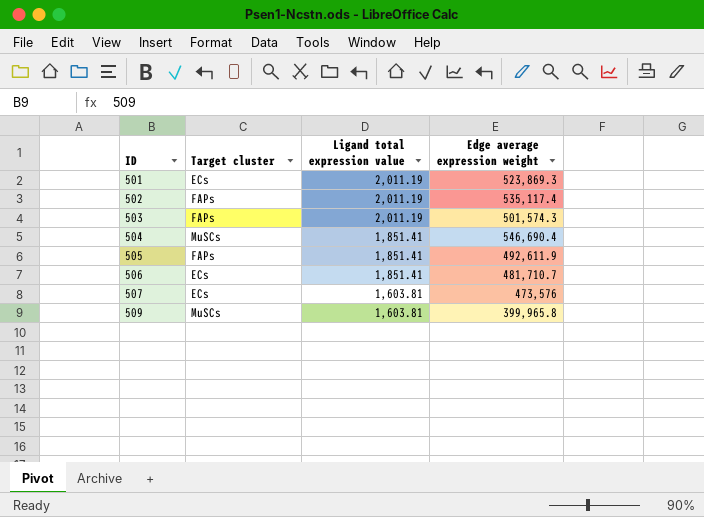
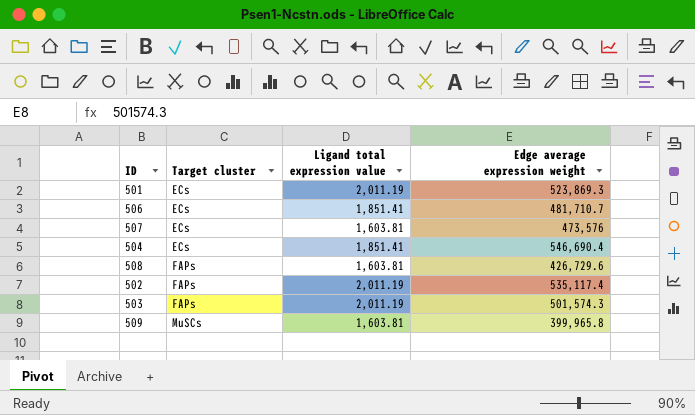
row order: ID ascending -> Target cluster ascending
row 505: FAPs | 1,851.41 | 492,611.9 -> none
504 | Target cluster: MuSCs -> ECs
row 508: none -> FAPs | 1,603.81 | 426,729.6

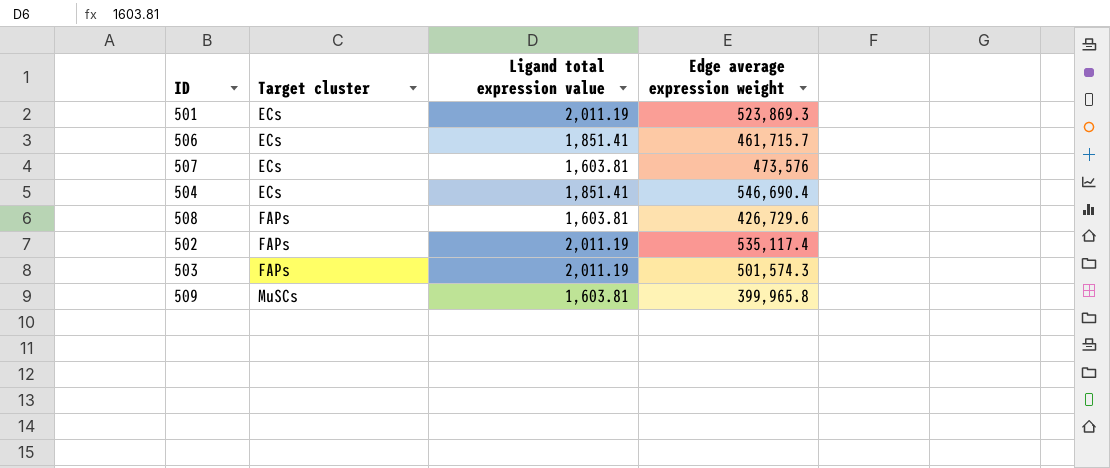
506 | Edge average expression weight: 481,710.7 -> 461,715.7

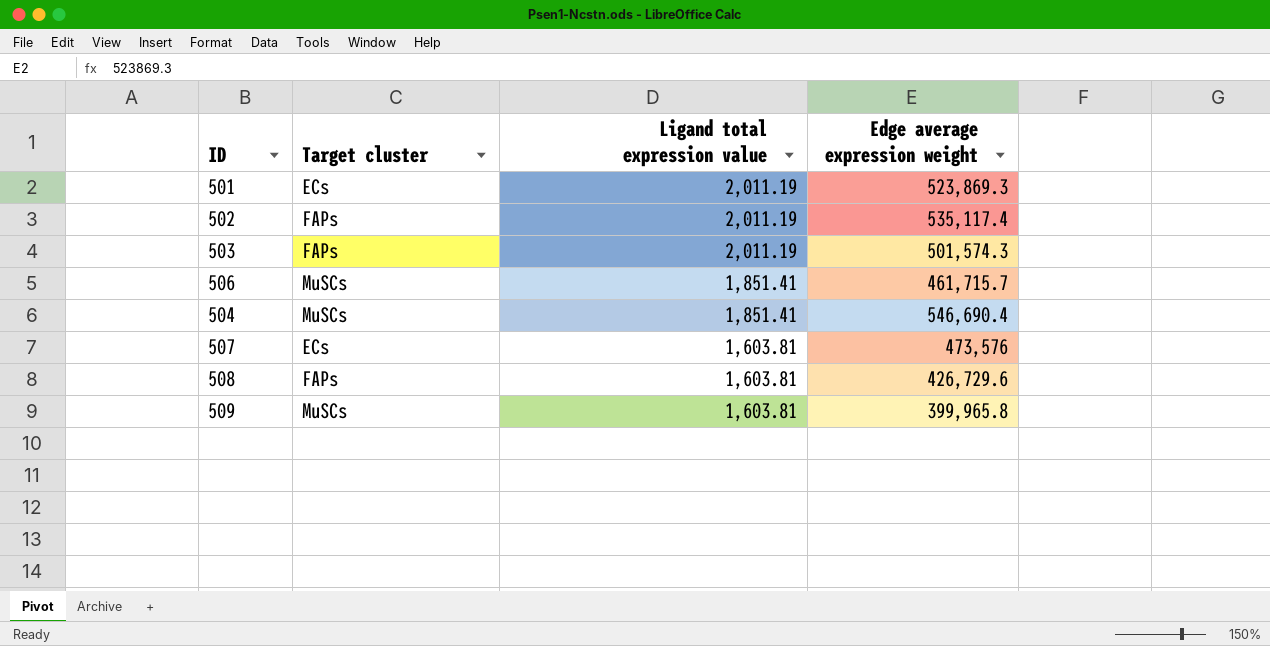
row order: Target cluster ascending -> Ligand total expression value descending
506 | Target cluster: ECs -> MuSCs
504 | Target cluster: ECs -> MuSCs

